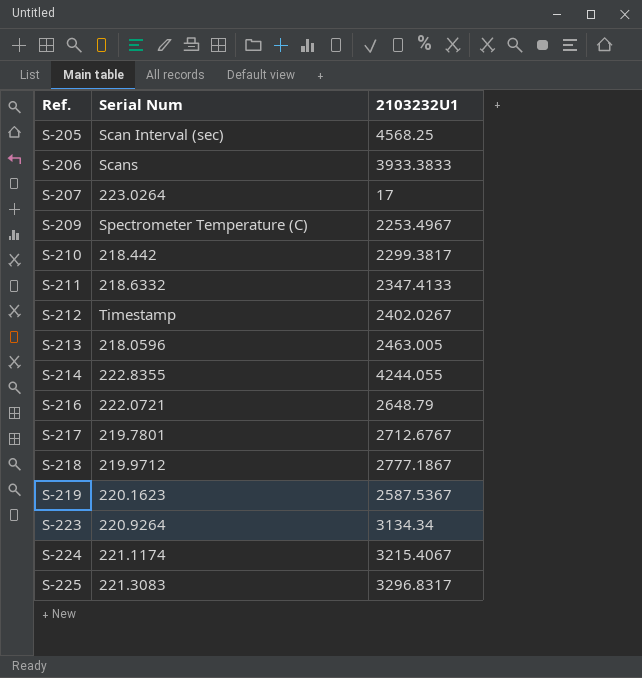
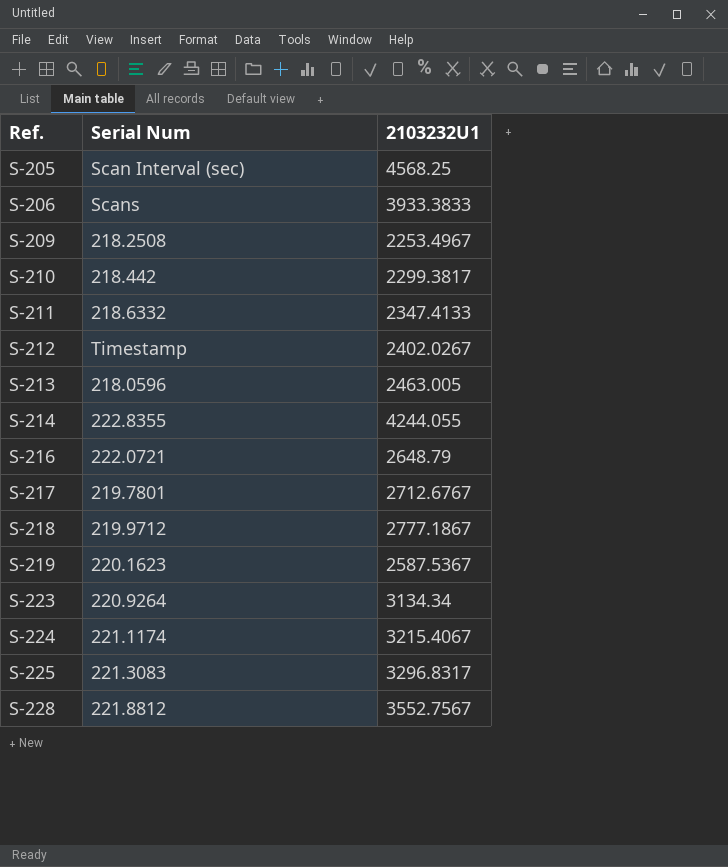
row S-207: 223.0264 | 17 -> none
S-209 | Serial Num: Spectrometer Temperature (C) -> 218.2508
row S-228: none -> 221.8812 | 3552.7567

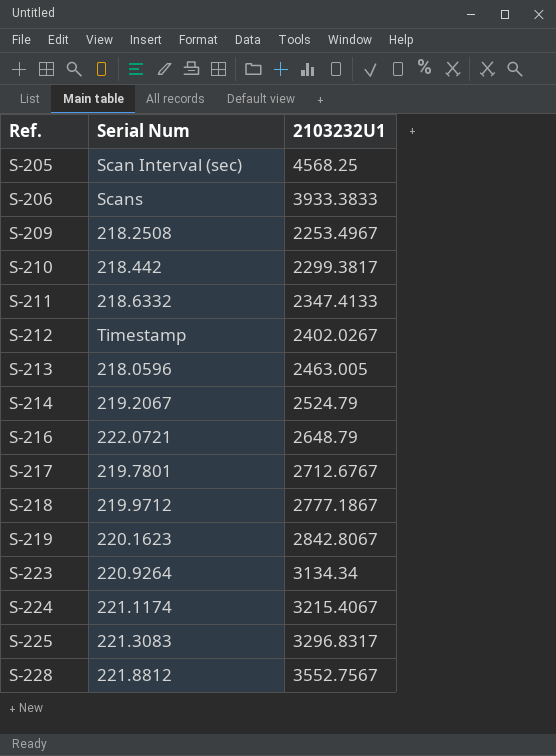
S-214 | Serial Num: 222.8355 -> 219.2067
S-214 | 2103232U1: 4244.055 -> 2524.79
S-219 | 2103232U1: 2587.5367 -> 2842.8067

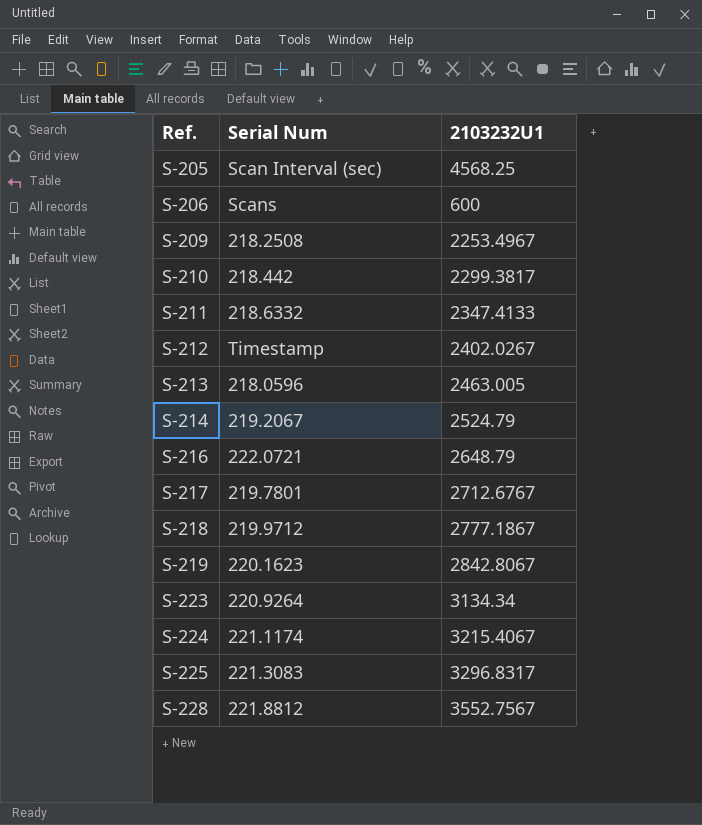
S-206 | 2103232U1: 3933.3833 -> 600

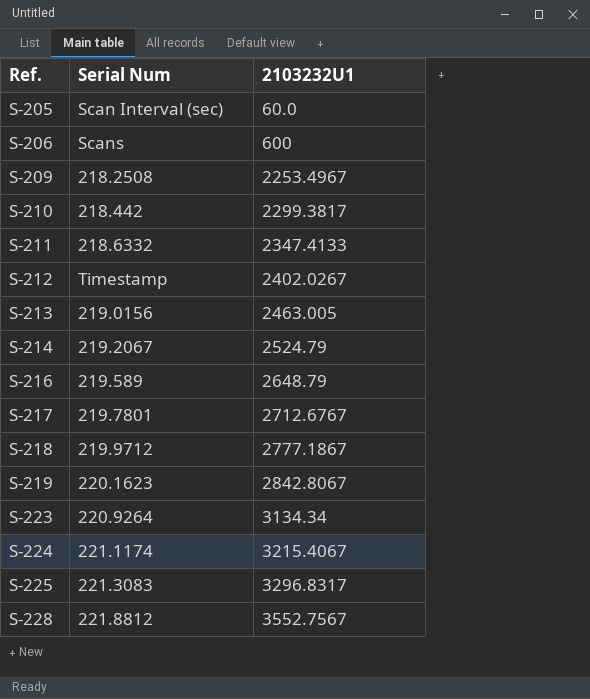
S-205 | 2103232U1: 4568.25 -> 60.0
S-213 | Serial Num: 218.0596 -> 219.0156
S-216 | Serial Num: 222.0721 -> 219.589

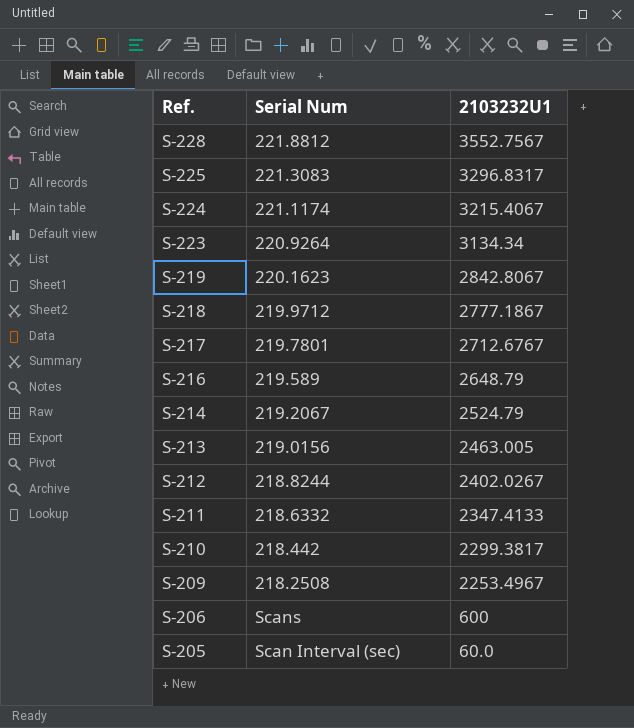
row order: Ref. ascending -> Ref. descending
S-212 | Serial Num: Timestamp -> 218.8244

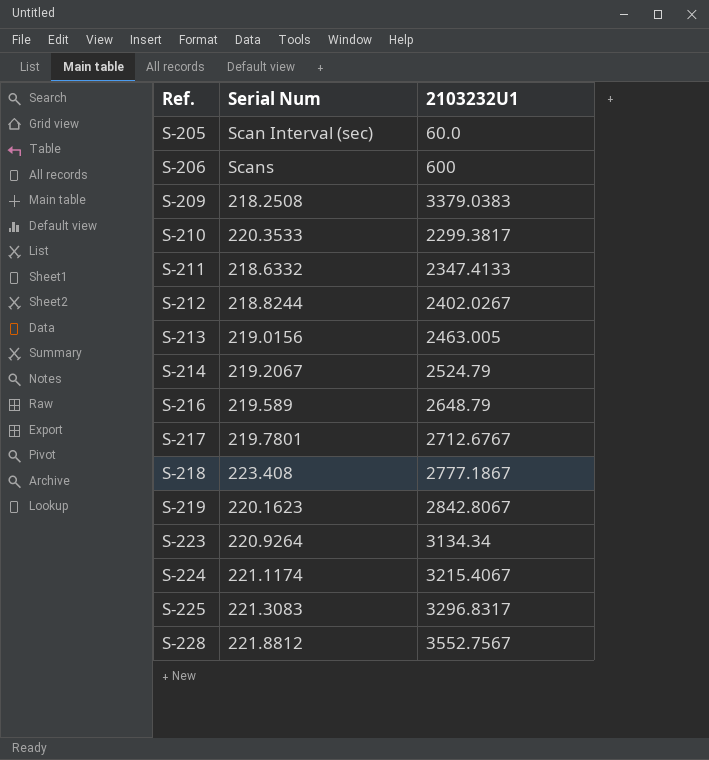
row order: Ref. descending -> Ref. ascending
S-209 | 2103232U1: 2253.4967 -> 3379.0383
S-210 | Serial Num: 218.442 -> 220.3533
S-218 | Serial Num: 219.9712 -> 223.408

